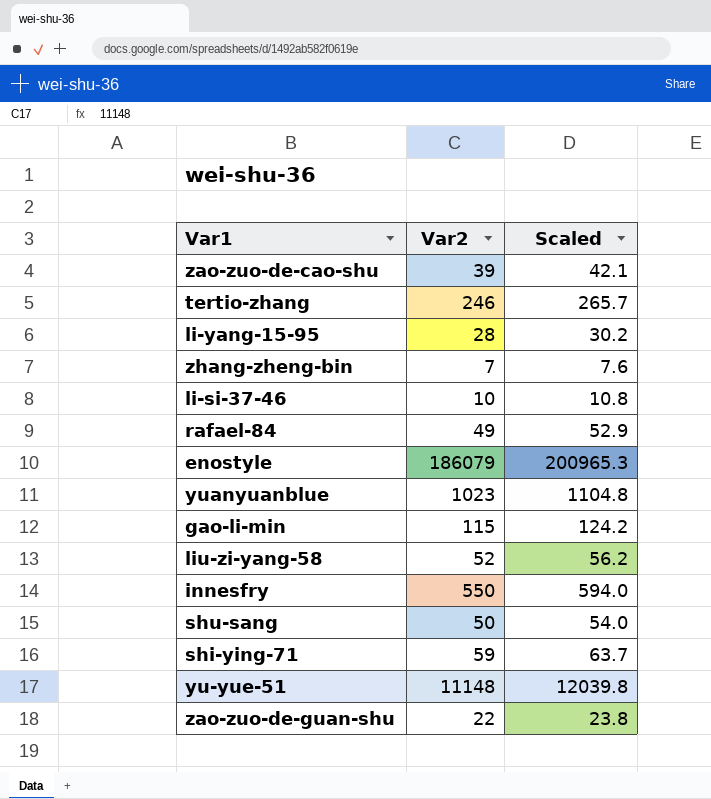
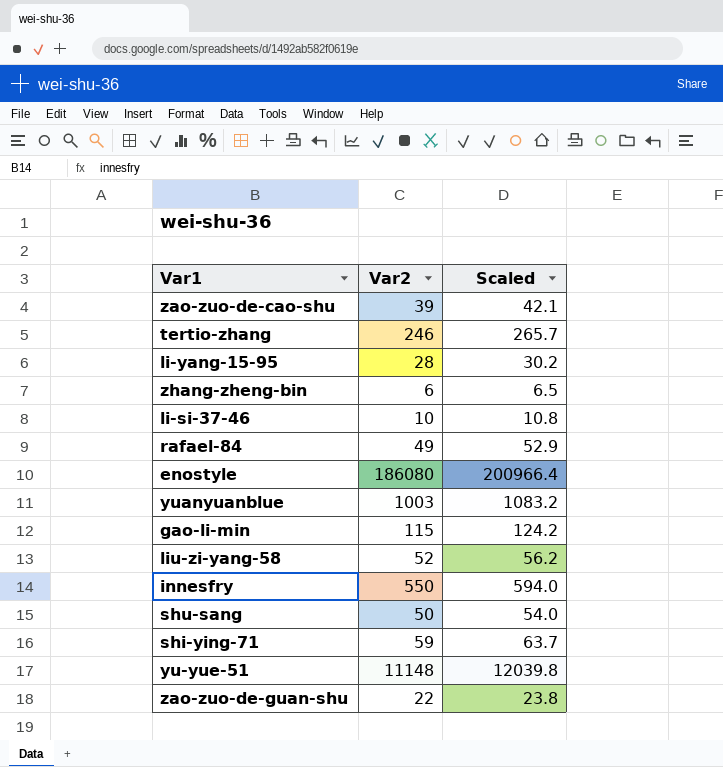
zhang-zheng-bin | Var2: 7 -> 6
zhang-zheng-bin | Scaled: 7.6 -> 6.5
enostyle | Var2: 186079 -> 186080
enostyle | Scaled: 200965.3 -> 200966.4
yuanyuanblue | Var2: 1023 -> 1003
yuanyuanblue | Scaled: 1104.8 -> 1083.2

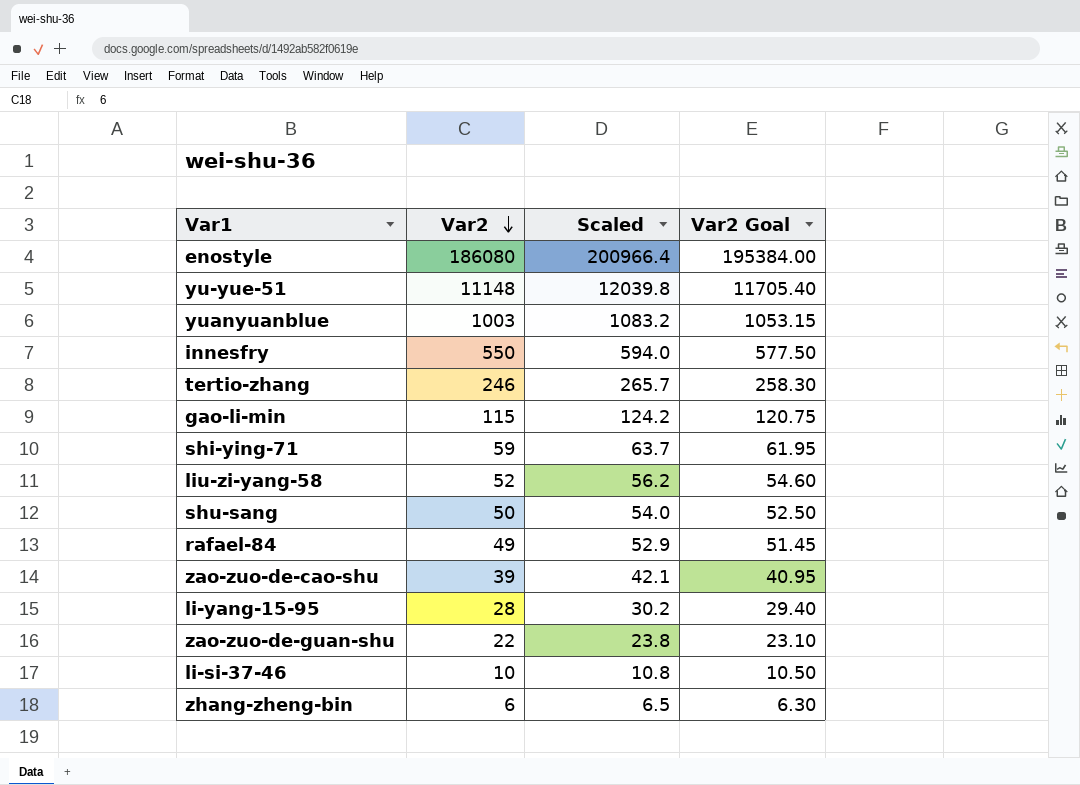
row order: none -> Var2 descending
column Var2 Goal | formula: none -> [Var2] * 1.05

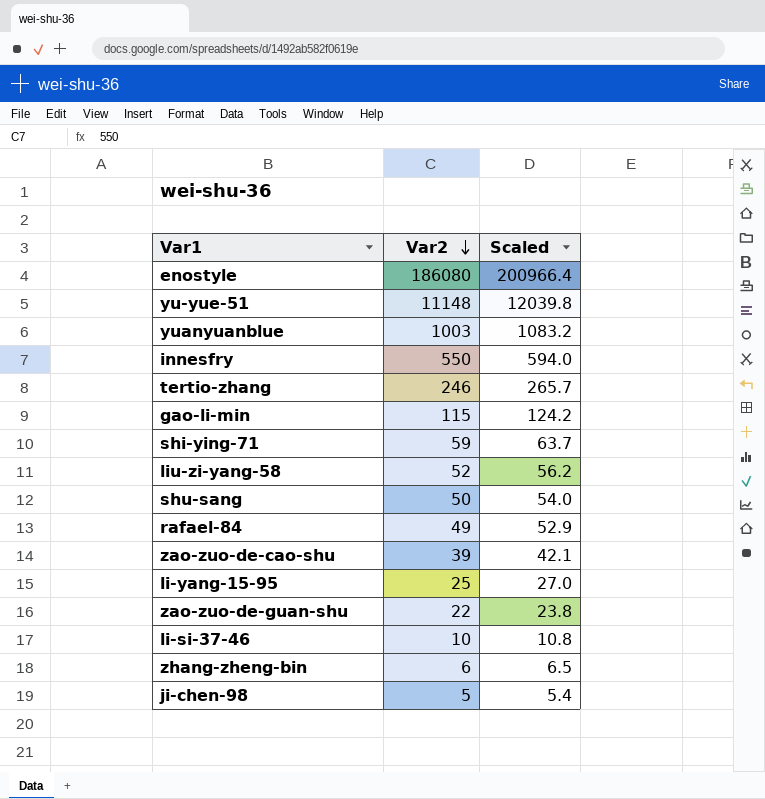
column Var2 Goal | formula: [Var2] * 1.05 -> none
li-yang-15-95 | Var2: 28 -> 25
li-yang-15-95 | Scaled: 30.2 -> 27.0
row ji-chen-98: none -> 5 | 5.4

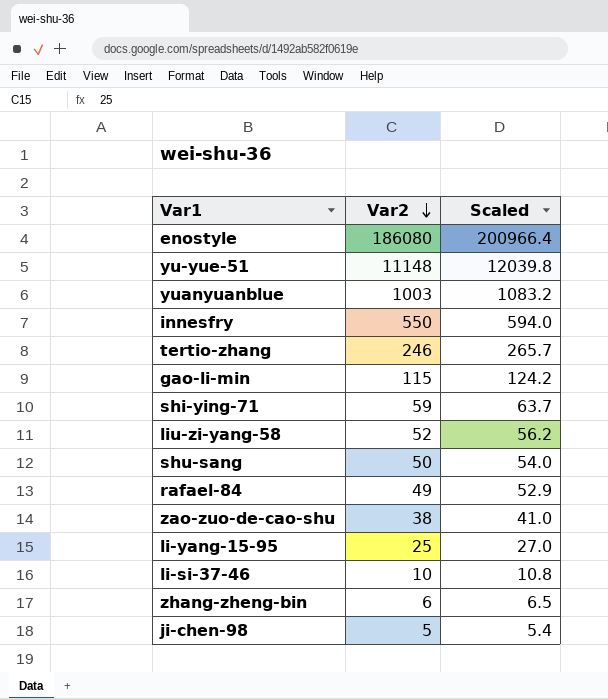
row zao-zuo-de-guan-shu: 22 | 23.8 -> none
zao-zuo-de-cao-shu | Var2: 39 -> 38
zao-zuo-de-cao-shu | Scaled: 42.1 -> 41.0

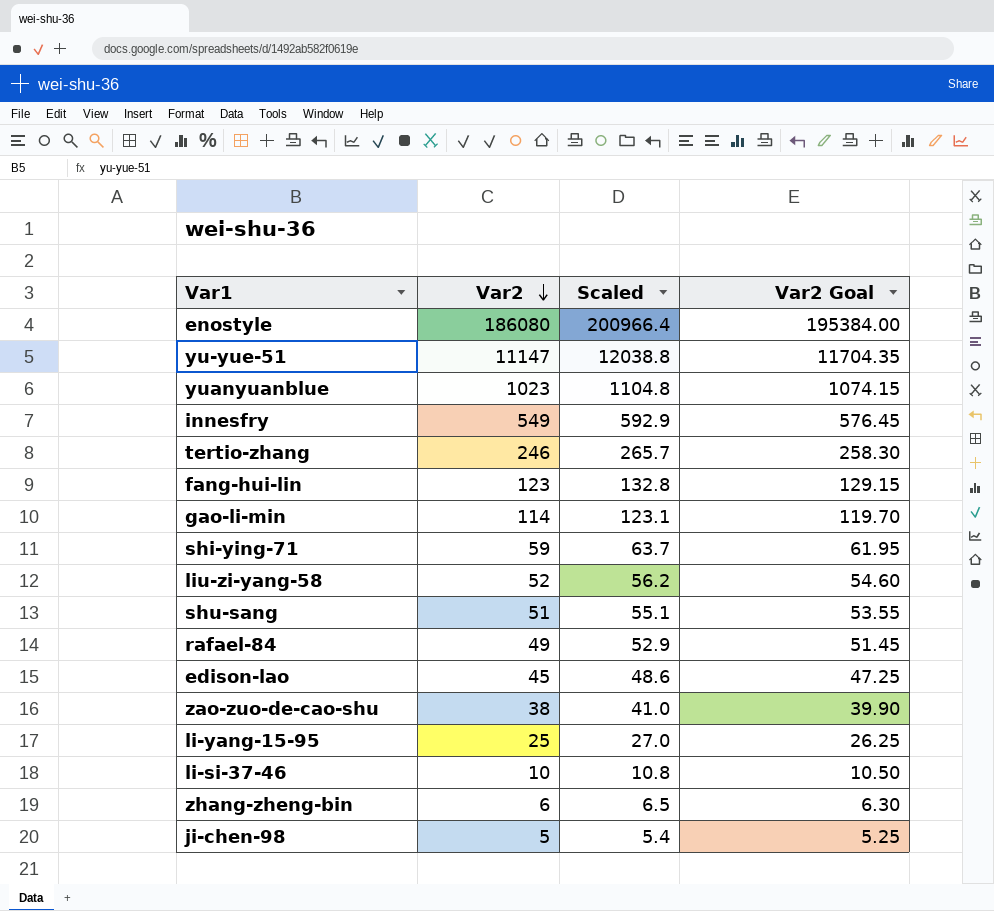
column Var2 Goal | formula: none -> [Var2] * 1.05
yu-yue-51 | Var2: 11148 -> 11147
yu-yue-51 | Scaled: 12039.8 -> 12038.8
yuanyuanblue | Var2: 1003 -> 1023
yuanyuanblue | Scaled: 1083.2 -> 1104.8
innesfry | Var2: 550 -> 549
innesfry | Scaled: 594.0 -> 592.9
row fang-hui-lin: none -> 123 | 132.8 | 129.15
gao-li-min | Var2: 115 -> 114
gao-li-min | Scaled: 124.2 -> 123.1
shu-sang | Var2: 50 -> 51
shu-sang | Scaled: 54.0 -> 55.1
row edison-lao: none -> 45 | 48.6 | 47.25

